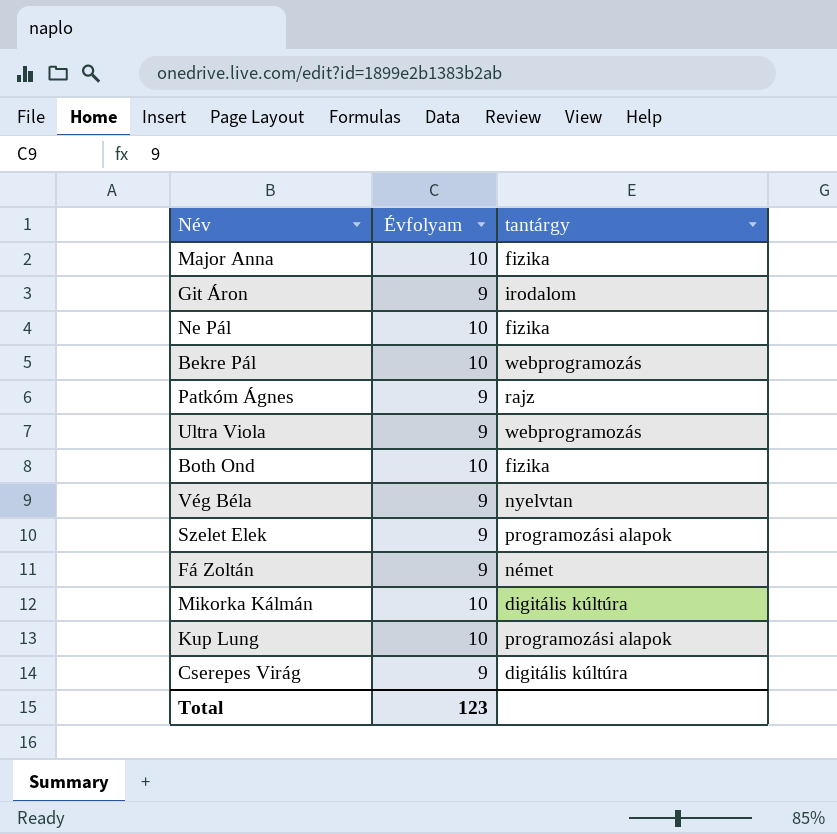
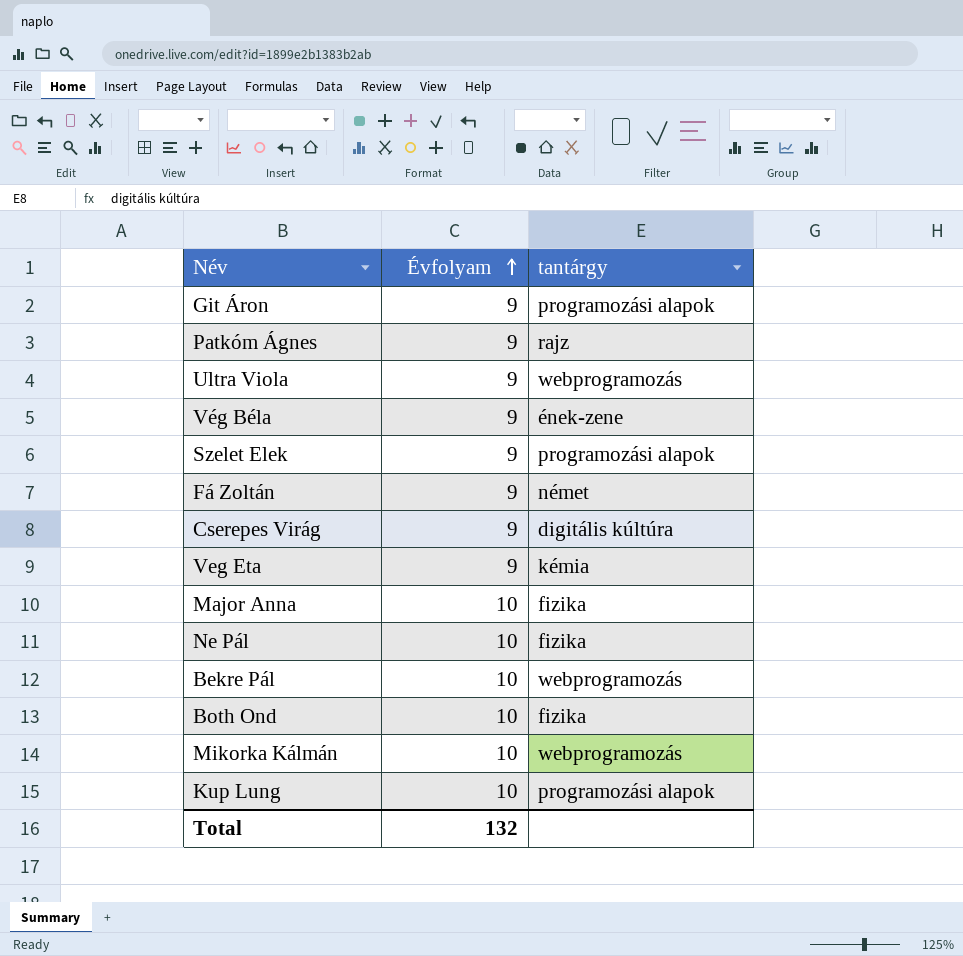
row order: none -> Évfolyam ascending
Git Áron | tantárgy: irodalom -> programozási alapok
Vég Béla | tantárgy: nyelvtan -> ének-zene
row Veg Eta: none -> 9 | kémia
Mikorka Kálmán | tantárgy: digitális kúltúra -> webprogramozás
Total | Évfolyam: 123 -> 132

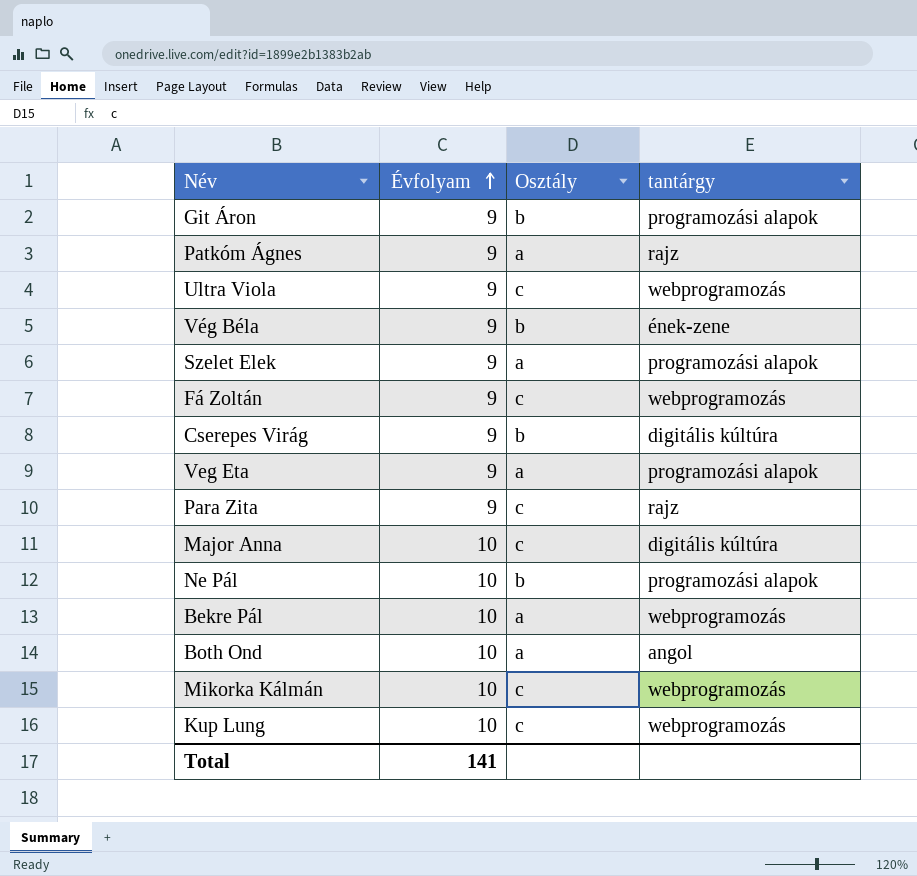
column Osztály | position: none -> 3
Fá Zoltán | tantárgy: német -> webprogramozás
Veg Eta | tantárgy: kémia -> programozási alapok
row Para Zita: none -> 9 | c | rajz
Major Anna | tantárgy: fizika -> digitális kúltúra
Ne Pál | tantárgy: fizika -> programozási alapok
Both Ond | tantárgy: fizika -> angol
Kup Lung | tantárgy: programozási alapok -> webprogramozás
Total | Évfolyam: 132 -> 141

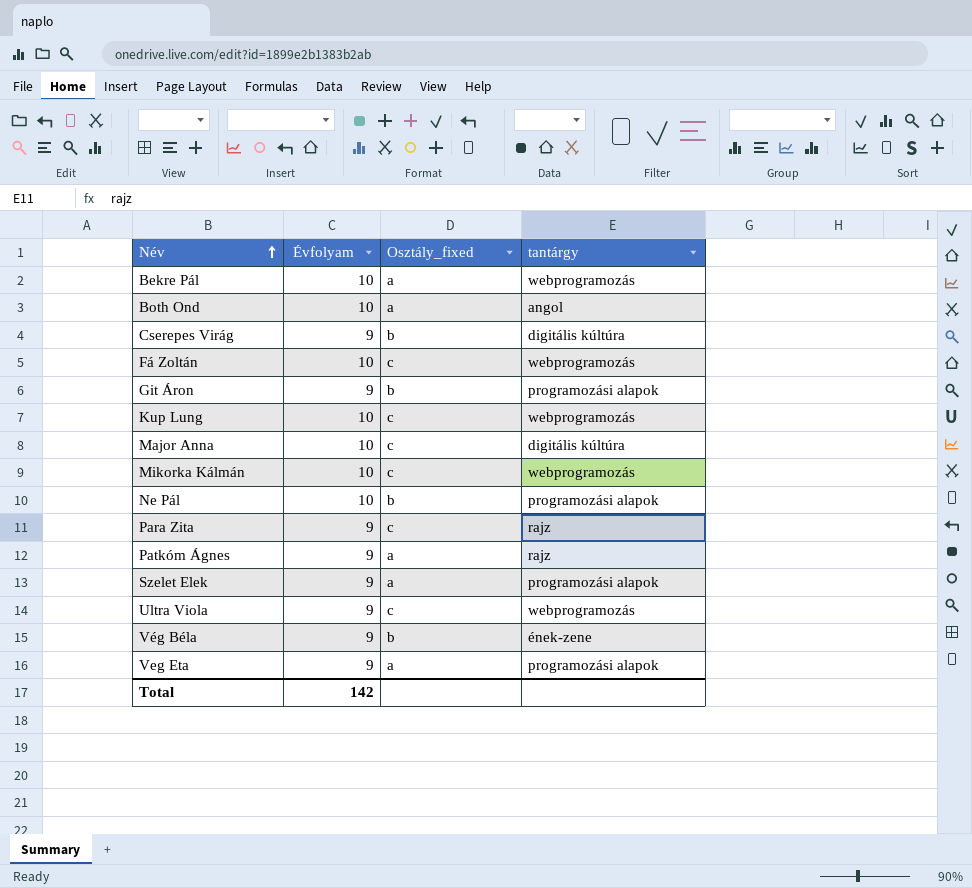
row order: Évfolyam ascending -> Név ascending
column name: Osztály -> Osztály_fixed
Fá Zoltán | Évfolyam: 9 -> 10
Total | Évfolyam: 141 -> 142

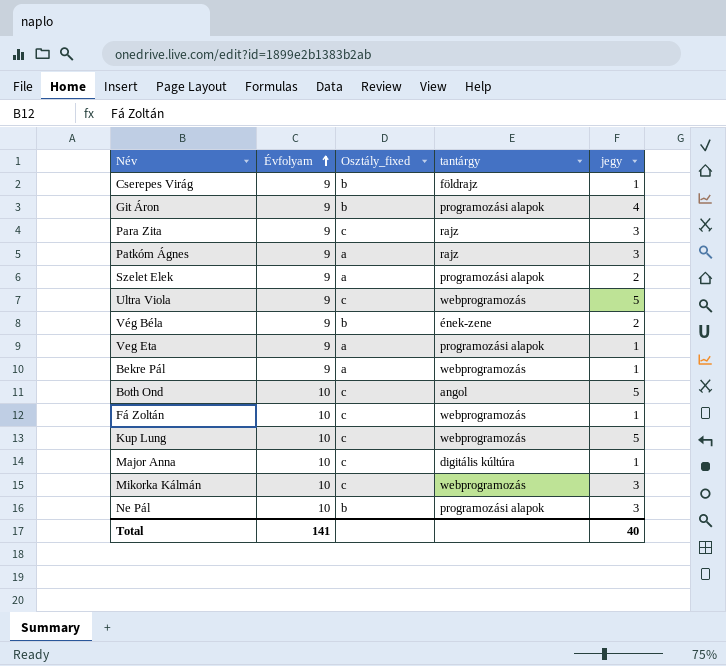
row order: Név ascending -> Évfolyam ascending
column jegy | position: none -> 5
Cserepes Virág | tantárgy: digitális kúltúra -> földrajz
Bekre Pál | Évfolyam: 10 -> 9
Both Ond | Osztály_fixed: a -> c
Total | Évfolyam: 142 -> 141

